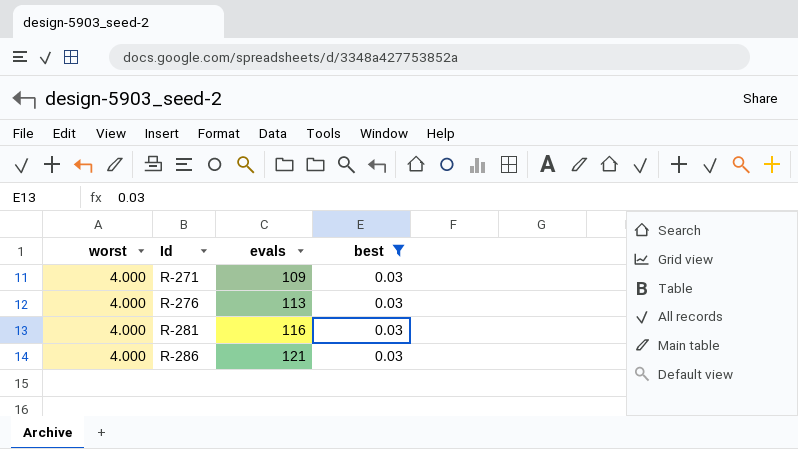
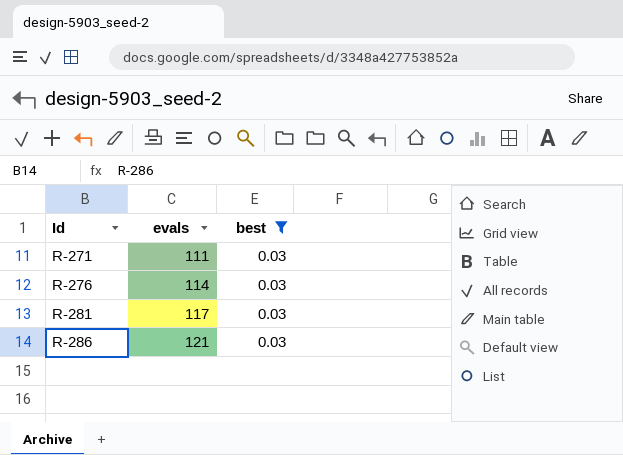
column worst | position: 1 -> none
R-271 | evals: 109 -> 111
R-276 | evals: 113 -> 114
R-281 | evals: 116 -> 117

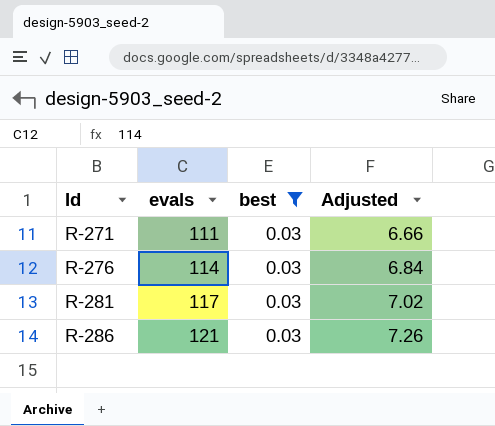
column Adjusted | formula: none -> [evals] * 0.06

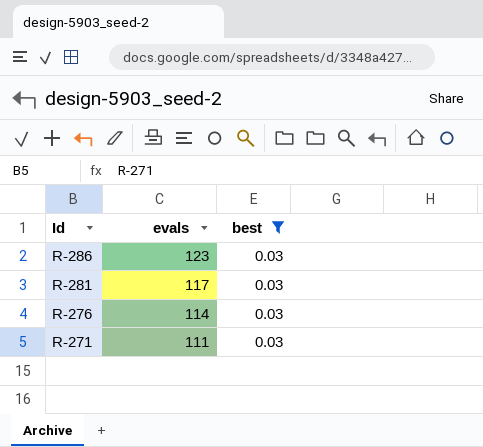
row order: Id ascending -> Id descending
column Adjusted | formula: [evals] * 0.06 -> none
R-286 | evals: 121 -> 123

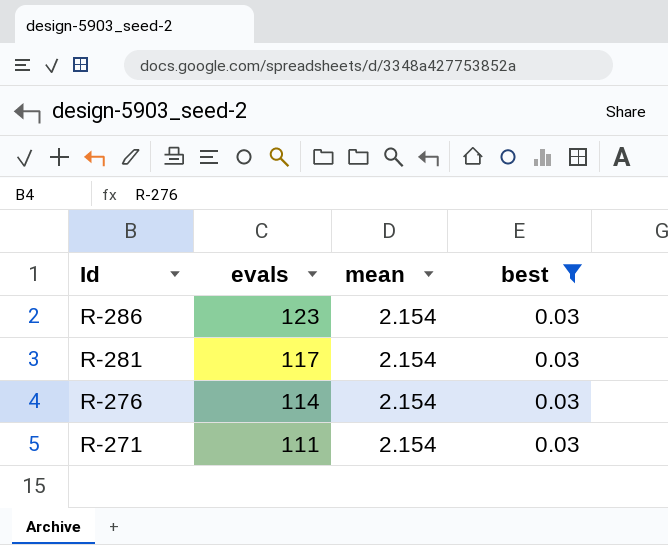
column mean | position: none -> 3

